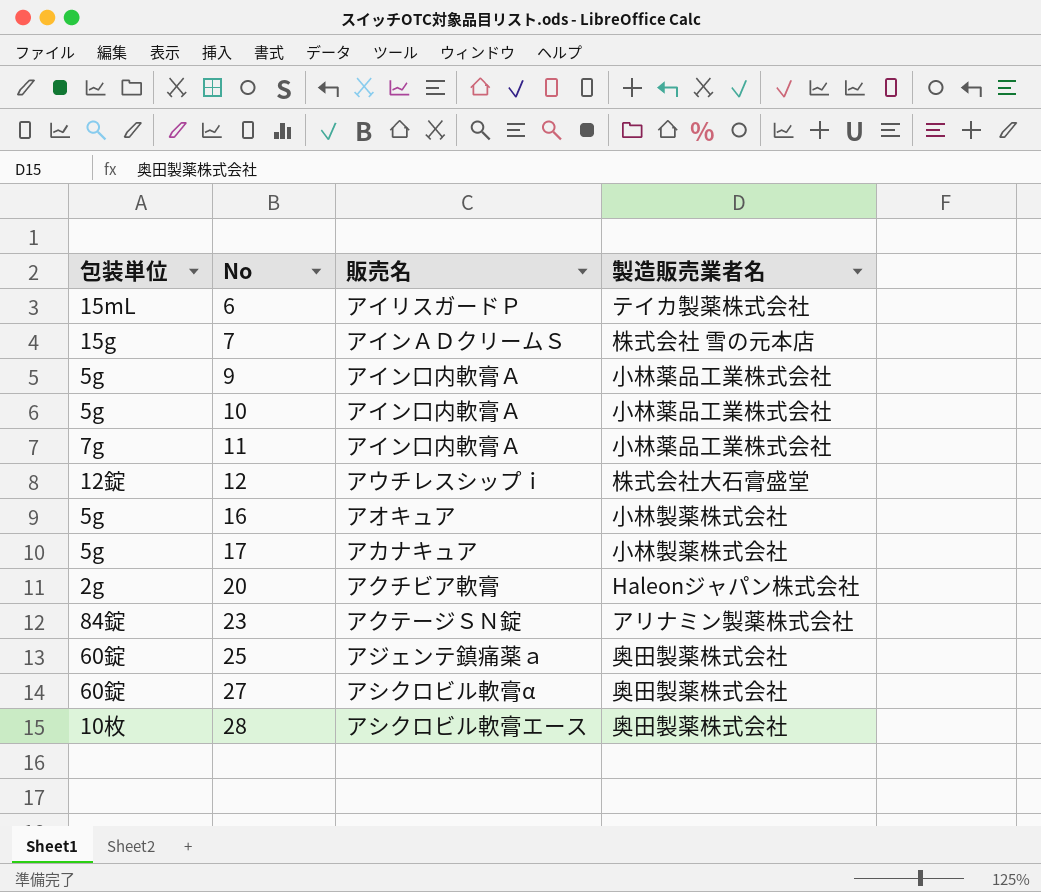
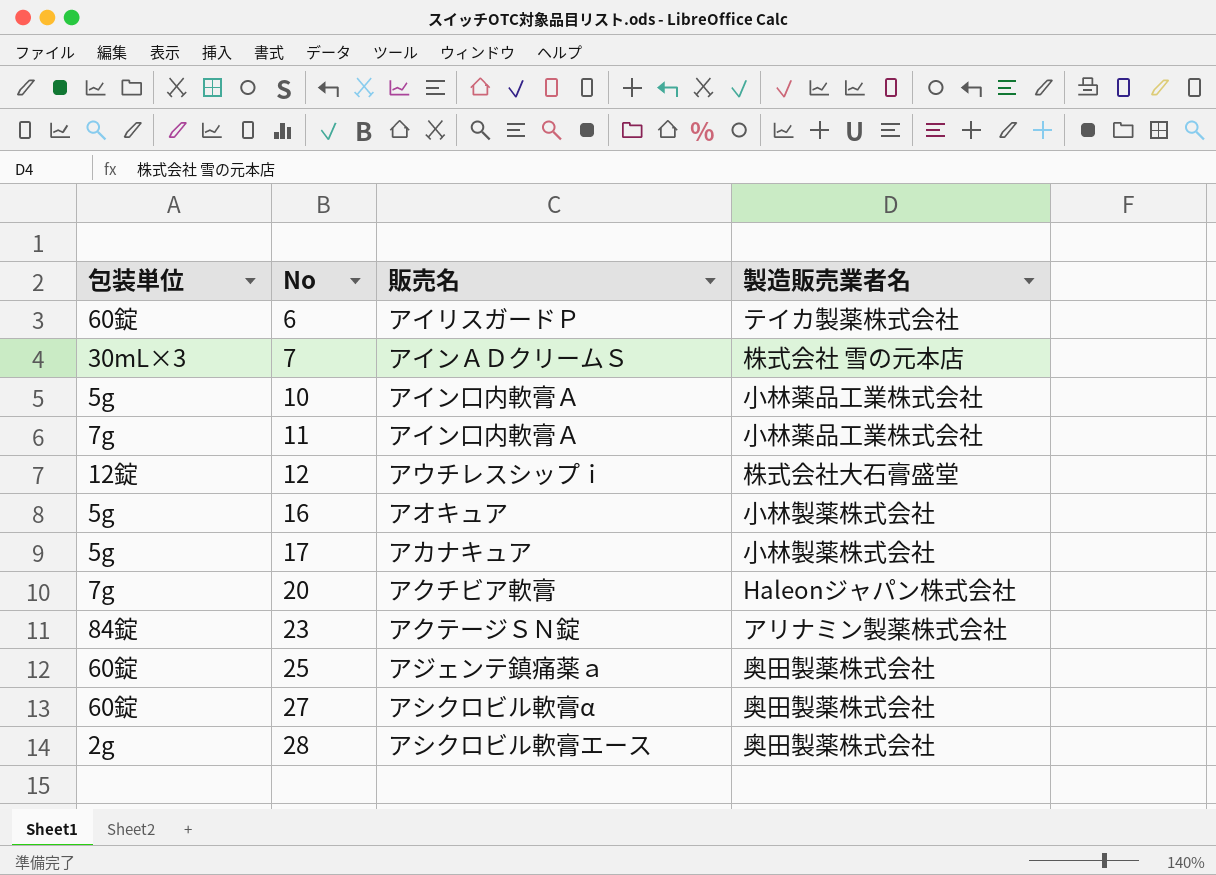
row 9: 5g | アイン口内軟膏Ａ | 小林薬品工業株式会社 -> none
6 | 包装単位: 15mL -> 60錠
7 | 包装単位: 15g -> 30mL×3
20 | 包装単位: 2g -> 7g
28 | 包装単位: 10枚 -> 2g

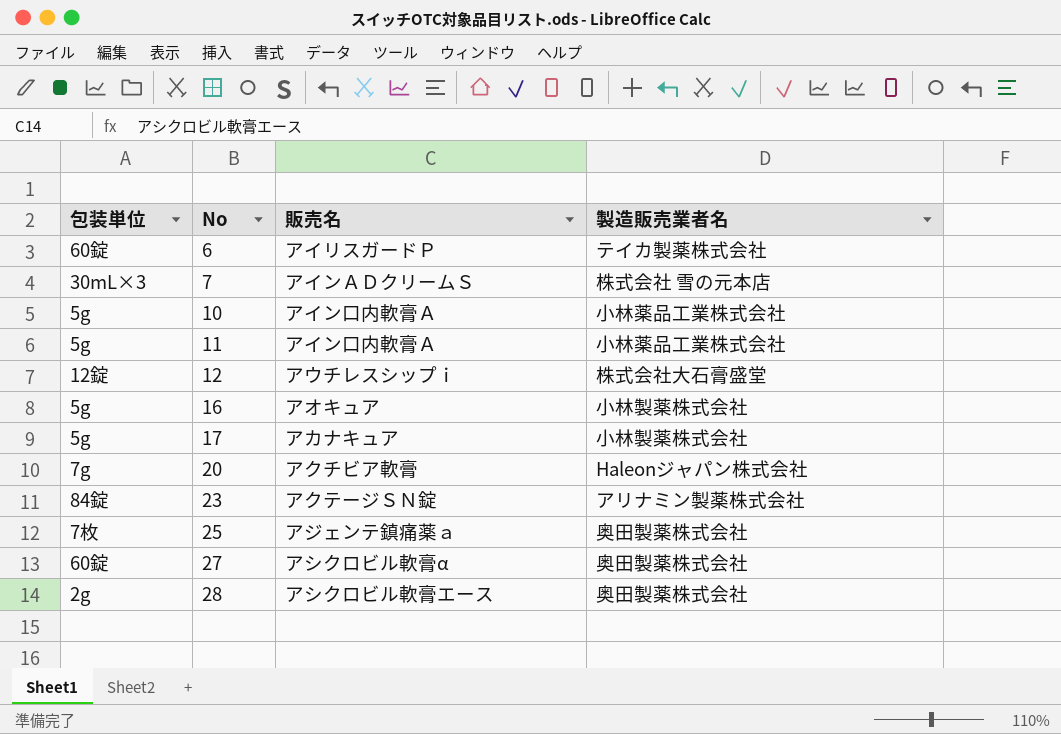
11 | 包装単位: 7g -> 5g
25 | 包装単位: 60錠 -> 7枚

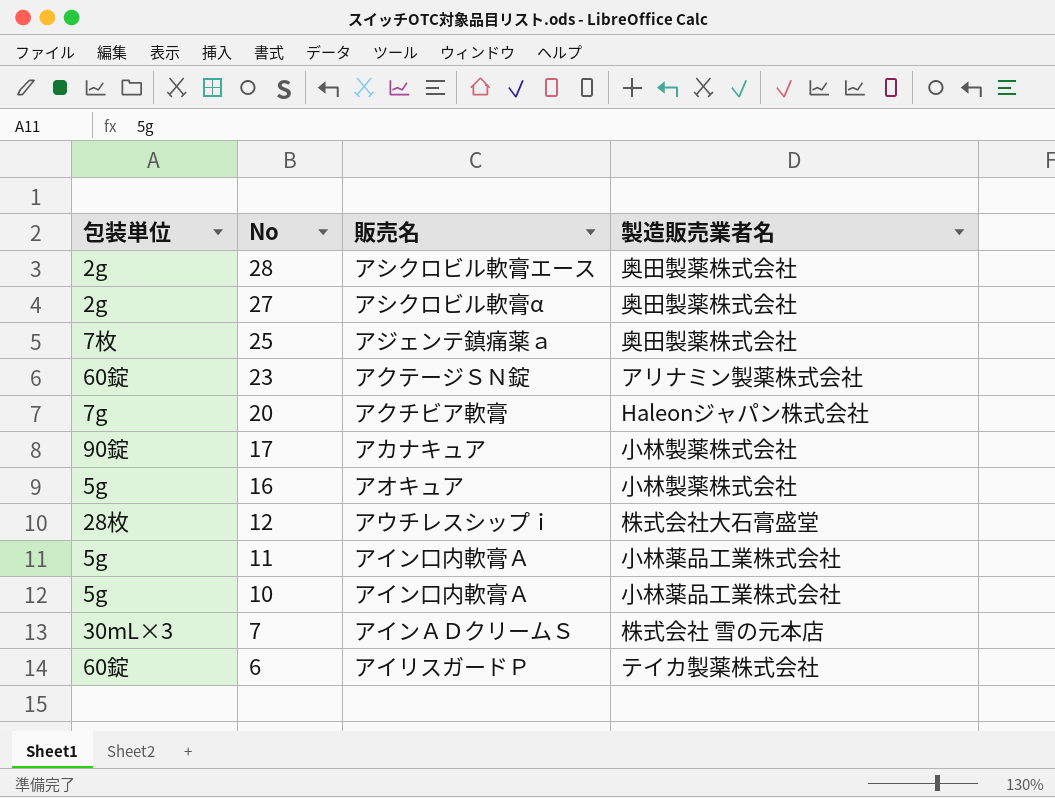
row order: No ascending -> No descending
27 | 包装単位: 60錠 -> 2g
23 | 包装単位: 84錠 -> 60錠
17 | 包装単位: 5g -> 90錠
12 | 包装単位: 12錠 -> 28枚

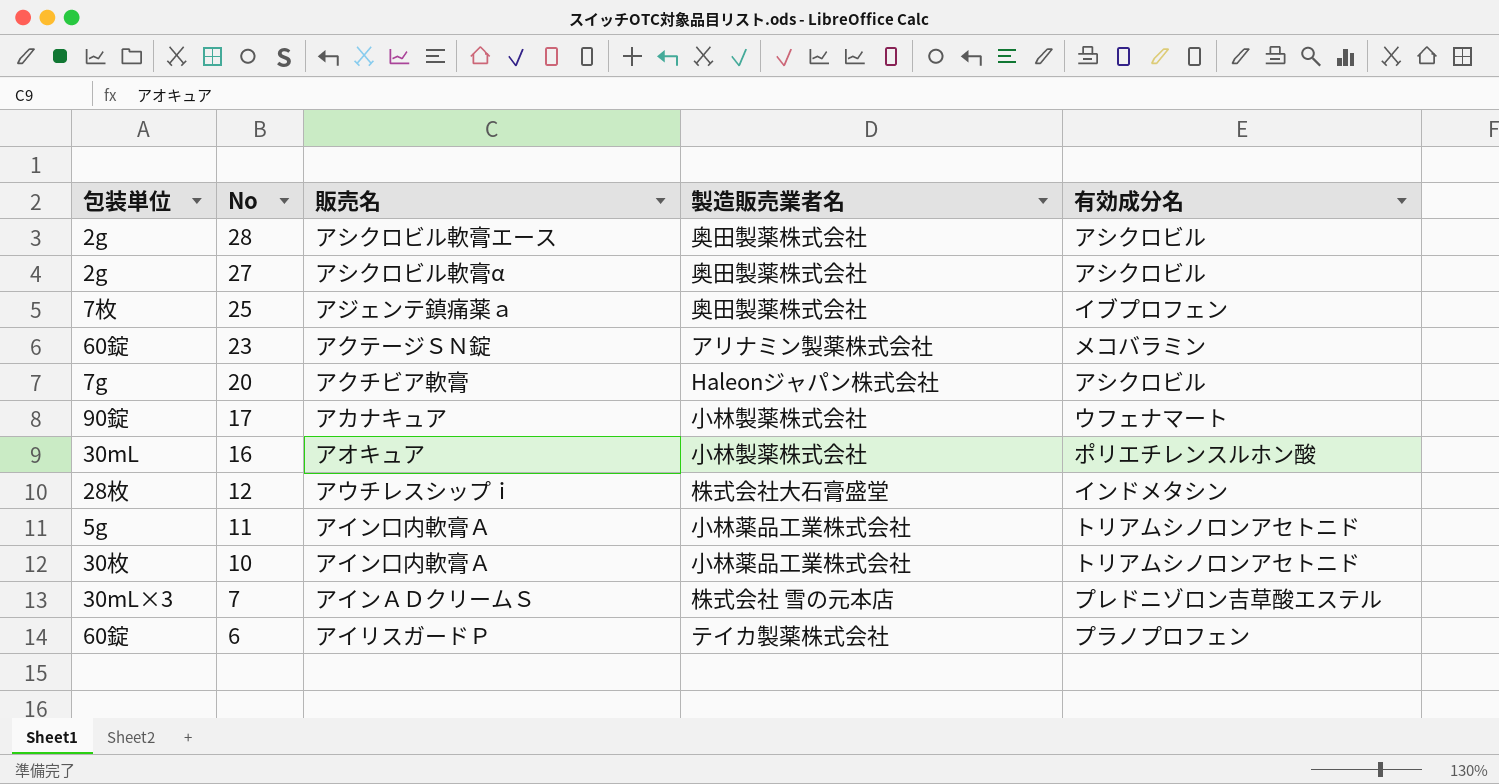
column 有効成分名 | position: none -> 5
16 | 包装単位: 5g -> 30mL
10 | 包装単位: 5g -> 30枚

